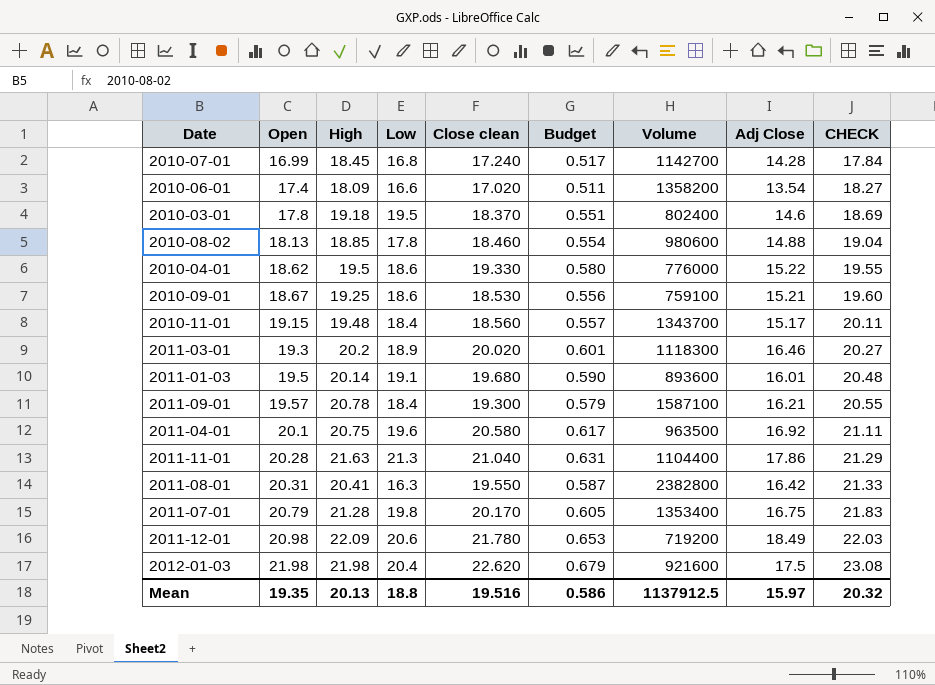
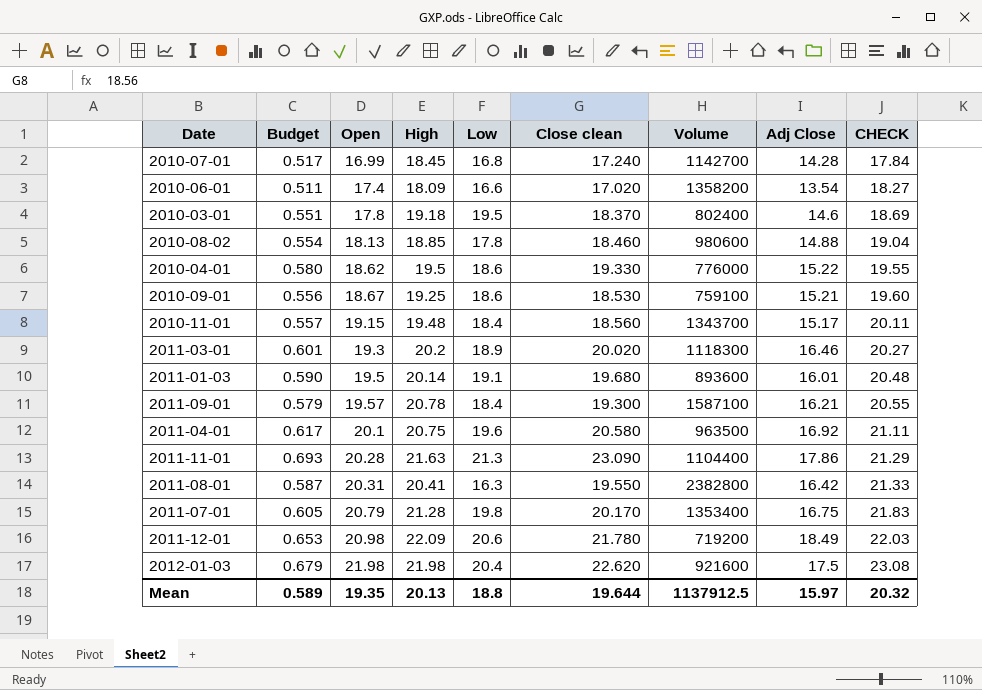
column Budget | position: 6 -> 2
2011-11-01 | Budget: 0.631 -> 0.693
2011-11-01 | Close clean: 21.040 -> 23.090
Mean | Budget: 0.586 -> 0.589
Mean | Close clean: 19.516 -> 19.644

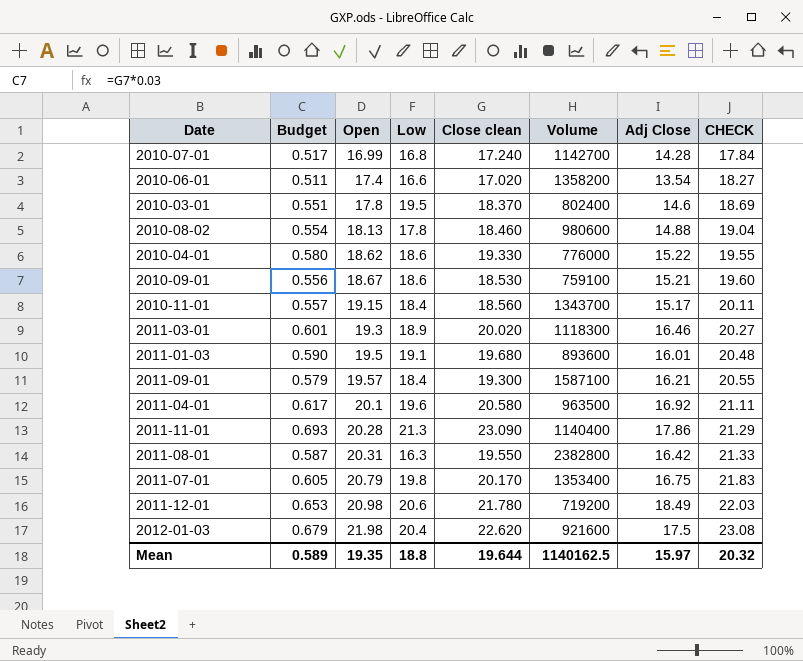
column High | position: 4 -> none
2011-11-01 | Volume: 1104400 -> 1140400
Mean | Volume: 1137912.5 -> 1140162.5

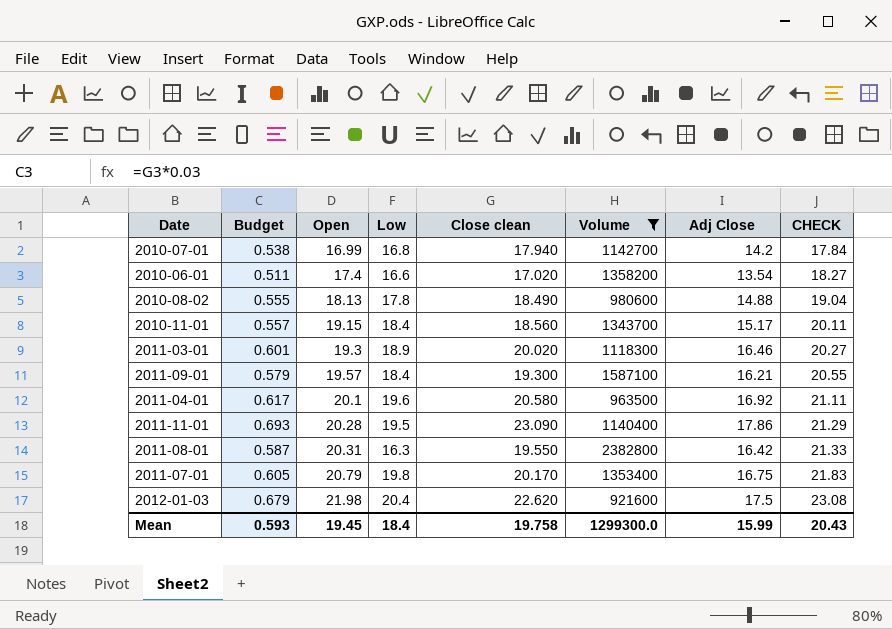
filter: none -> Volume >= 921600
2010-07-01 | Budget: 0.517 -> 0.538
2010-07-01 | Close clean: 17.240 -> 17.940
2010-07-01 | Adj Close: 14.28 -> 14.2
2010-08-02 | Budget: 0.554 -> 0.555
2010-08-02 | Close clean: 18.460 -> 18.490
2011-11-01 | Low: 21.3 -> 19.5
Mean | Budget: 0.589 -> 0.593
Mean | Open: 19.35 -> 19.45
Mean | Low: 18.8 -> 18.4
Mean | Close clean: 19.644 -> 19.758
Mean | Volume: 1140162.5 -> 1299300.0
Mean | Adj Close: 15.97 -> 15.99
Mean | CHECK: 20.32 -> 20.43

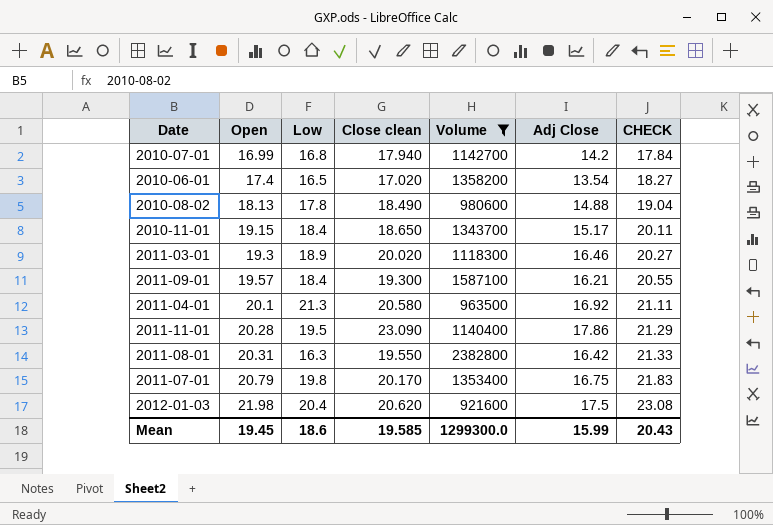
column Budget | formula: [Close clean] * 0.03 -> none
2010-06-01 | Low: 16.6 -> 16.5
2010-11-01 | Close clean: 18.560 -> 18.650
2011-04-01 | Low: 19.6 -> 21.3
2012-01-03 | Close clean: 22.620 -> 20.620
Mean | Low: 18.4 -> 18.6
Mean | Close clean: 19.758 -> 19.585

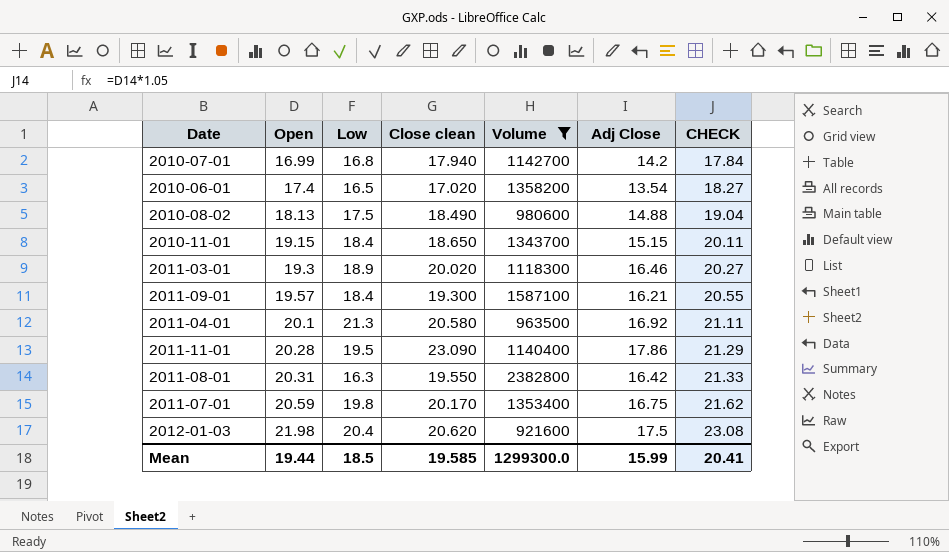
2010-08-02 | Low: 17.8 -> 17.5
2010-11-01 | Adj Close: 15.17 -> 15.15
2011-07-01 | Open: 20.79 -> 20.59
2011-07-01 | CHECK: 21.83 -> 21.62
Mean | Open: 19.45 -> 19.44
Mean | Low: 18.6 -> 18.5
Mean | CHECK: 20.43 -> 20.41

